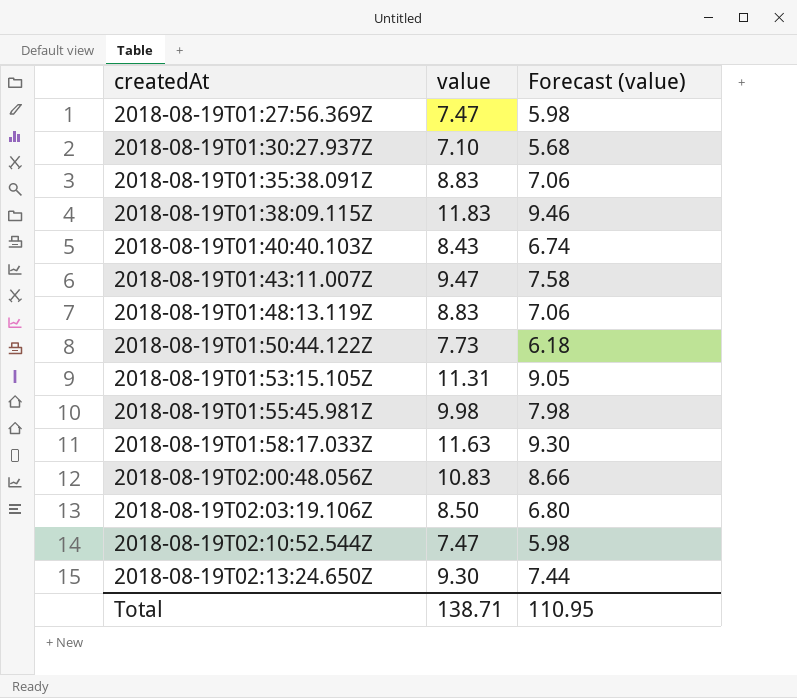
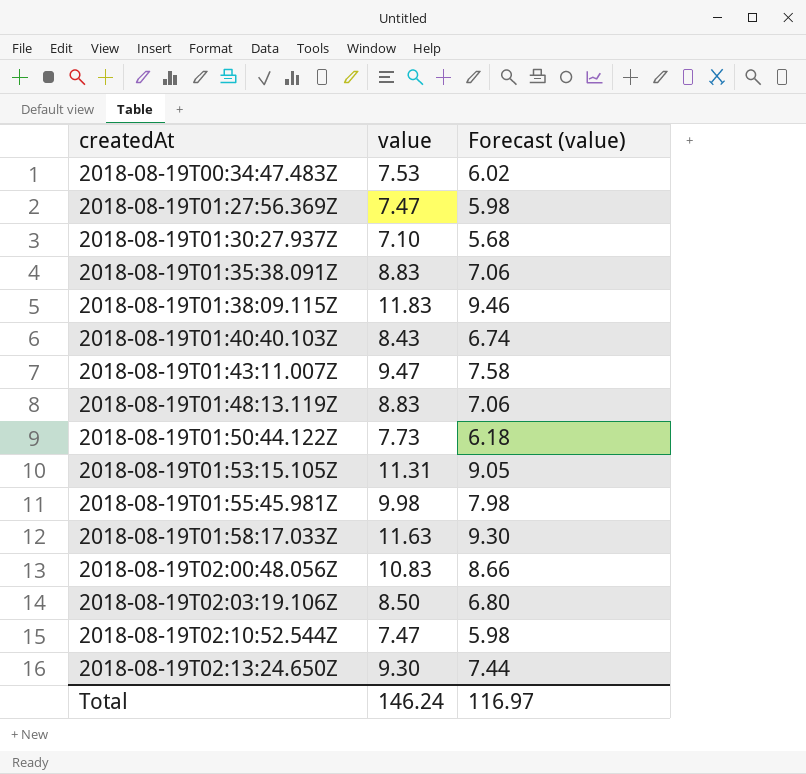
row 2018-08-19T00:34:47.483Z: none -> 7.53 | 6.02
Total | value: 138.71 -> 146.24
Total | Forecast (value): 110.95 -> 116.97

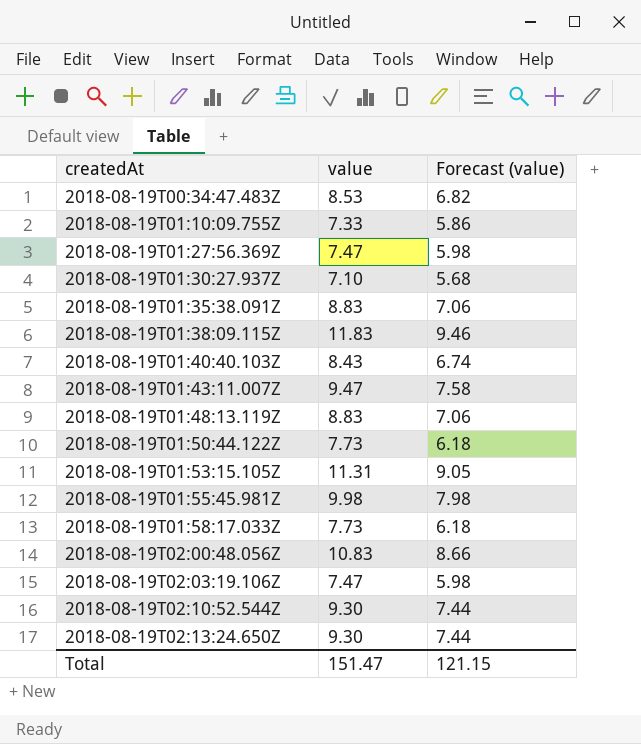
2018-08-19T00:34:47.483Z | value: 7.53 -> 8.53
2018-08-19T00:34:47.483Z | Forecast (value): 6.02 -> 6.82
row 2018-08-19T01:10:09.755Z: none -> 7.33 | 5.86
2018-08-19T01:58:17.033Z | value: 11.63 -> 7.73
2018-08-19T01:58:17.033Z | Forecast (value): 9.30 -> 6.18
2018-08-19T02:03:19.106Z | value: 8.50 -> 7.47
2018-08-19T02:03:19.106Z | Forecast (value): 6.80 -> 5.98
2018-08-19T02:10:52.544Z | value: 7.47 -> 9.30
2018-08-19T02:10:52.544Z | Forecast (value): 5.98 -> 7.44
Total | value: 146.24 -> 151.47
Total | Forecast (value): 116.97 -> 121.15

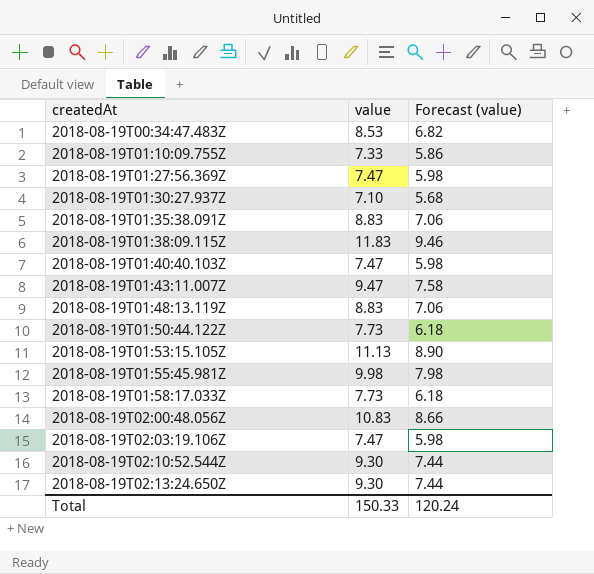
2018-08-19T01:40:40.103Z | value: 8.43 -> 7.47
2018-08-19T01:40:40.103Z | Forecast (value): 6.74 -> 5.98
2018-08-19T01:53:15.105Z | value: 11.31 -> 11.13
2018-08-19T01:53:15.105Z | Forecast (value): 9.05 -> 8.90
Total | value: 151.47 -> 150.33
Total | Forecast (value): 121.15 -> 120.24

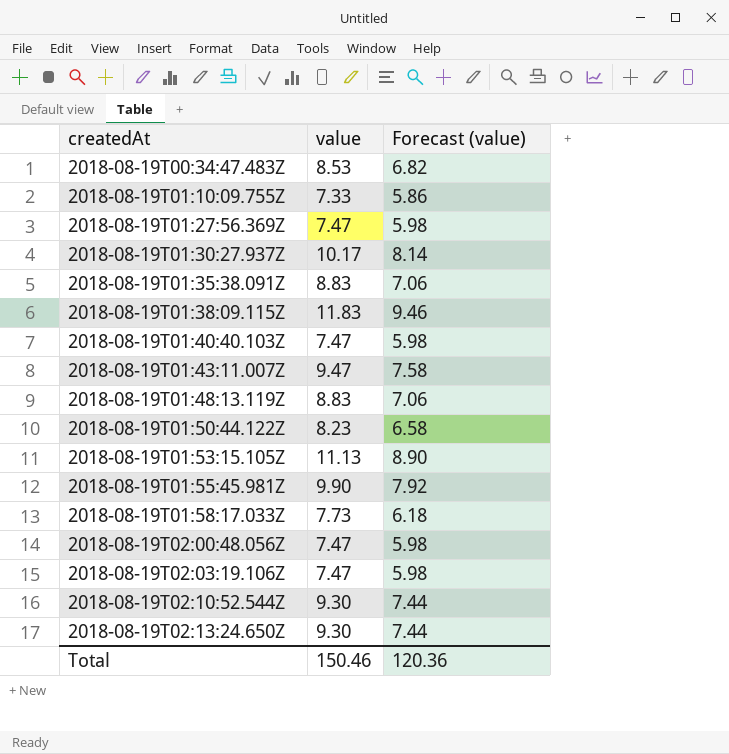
2018-08-19T01:30:27.937Z | value: 7.10 -> 10.17
2018-08-19T01:30:27.937Z | Forecast (value): 5.68 -> 8.14
2018-08-19T01:50:44.122Z | value: 7.73 -> 8.23
2018-08-19T01:50:44.122Z | Forecast (value): 6.18 -> 6.58
2018-08-19T01:55:45.981Z | value: 9.98 -> 9.90
2018-08-19T01:55:45.981Z | Forecast (value): 7.98 -> 7.92
2018-08-19T02:00:48.056Z | value: 10.83 -> 7.47
2018-08-19T02:00:48.056Z | Forecast (value): 8.66 -> 5.98
Total | value: 150.33 -> 150.46
Total | Forecast (value): 120.24 -> 120.36

